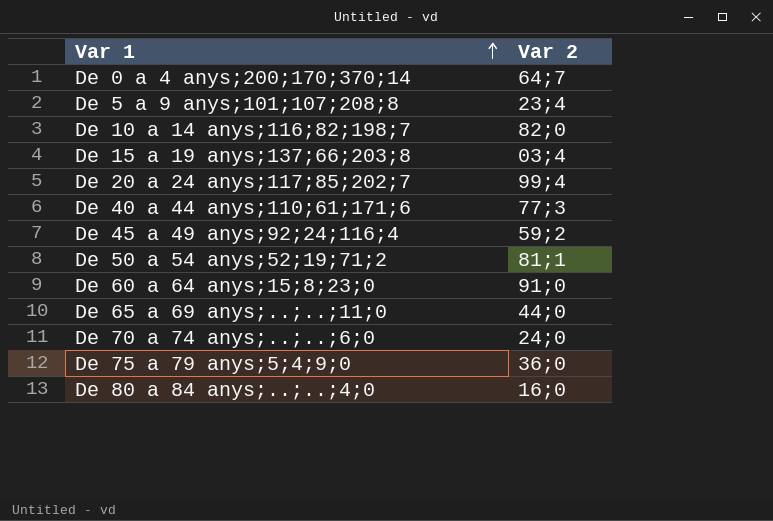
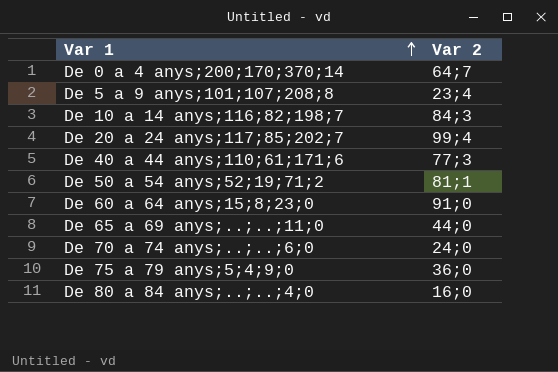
row De 15 a 19 anys;137;66;203;8: 03;4 -> none
row De 45 a 49 anys;92;24;116;4: 59;2 -> none
De 10 a 14 anys;116;82;198;7 | Var 2: 82;0 -> 84;3

